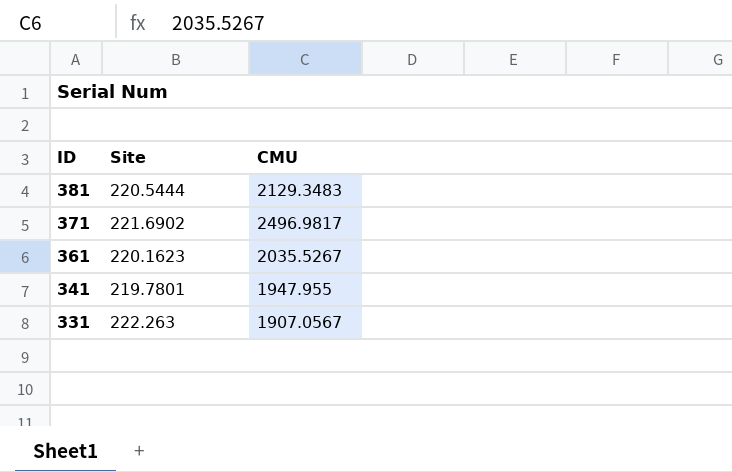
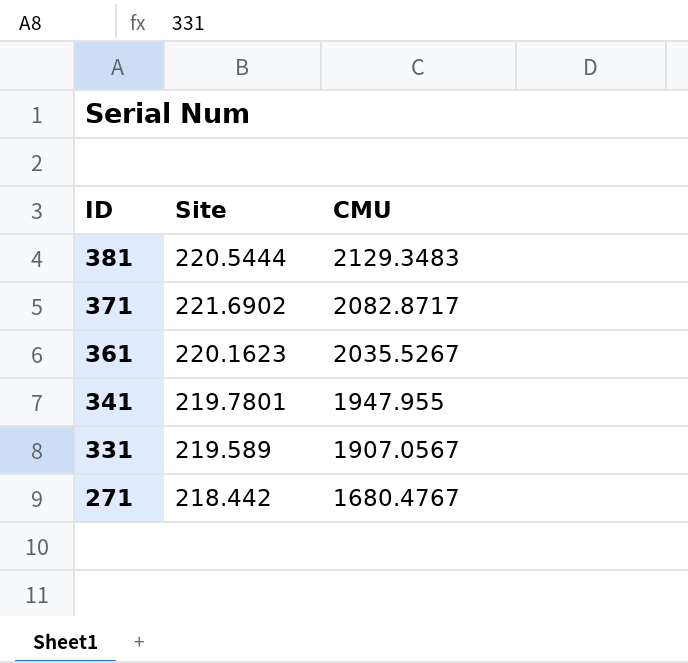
371 | CMU: 2496.9817 -> 2082.8717
331 | Site: 222.263 -> 219.589
row 271: none -> 218.442 | 1680.4767

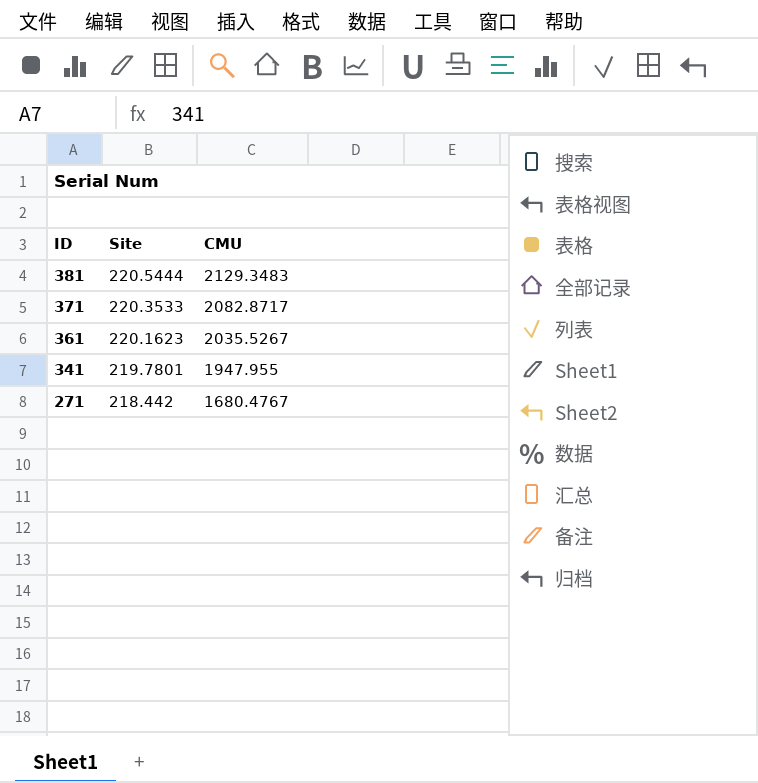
row 331: 219.589 | 1907.0567 -> none
371 | Site: 221.6902 -> 220.3533

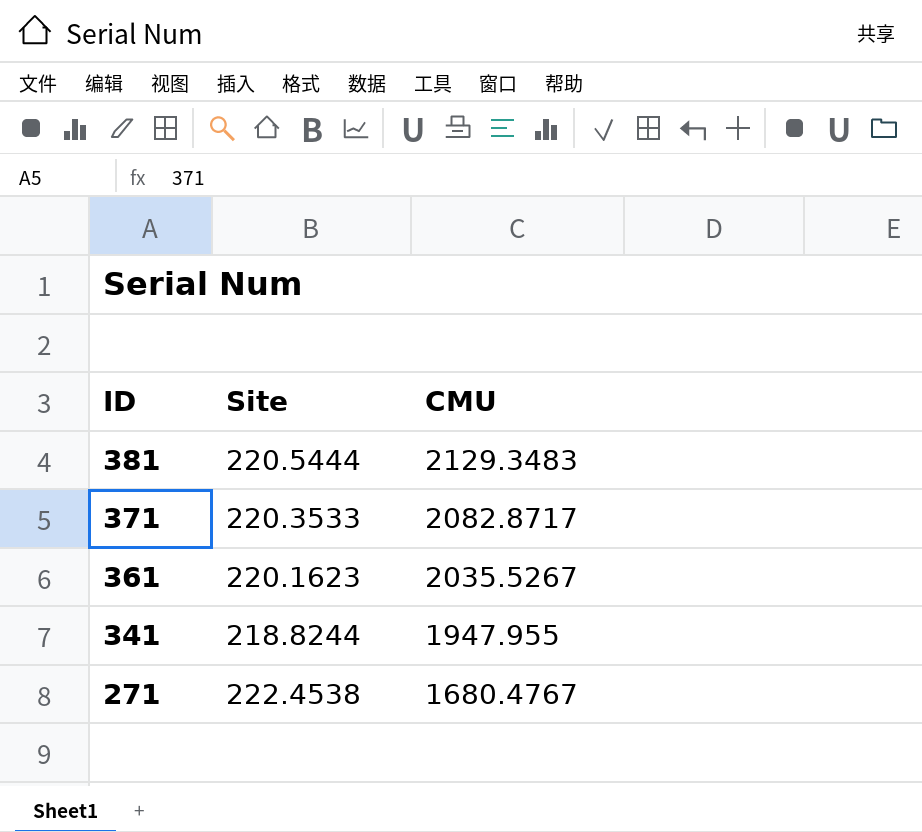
341 | Site: 219.7801 -> 218.8244
271 | Site: 218.442 -> 222.4538

